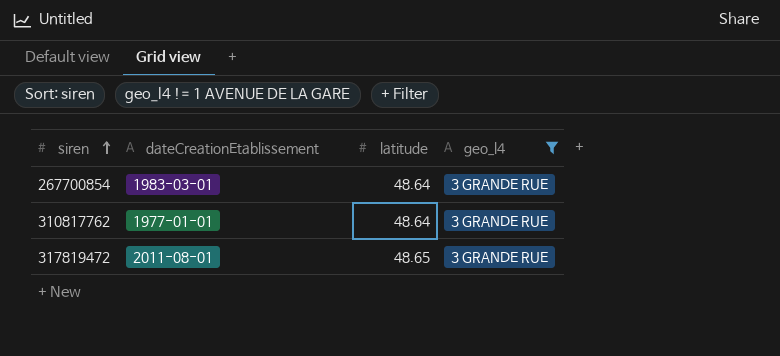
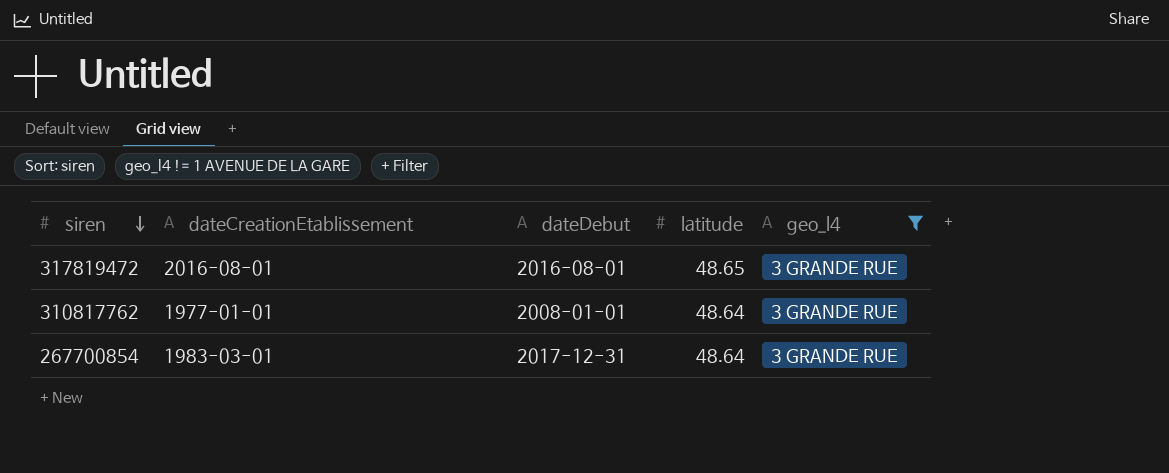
row order: siren ascending -> siren descending
column dateDebut | position: none -> 3
317819472 | dateCreationEtablissement: 2011-08-01 -> 2016-08-01

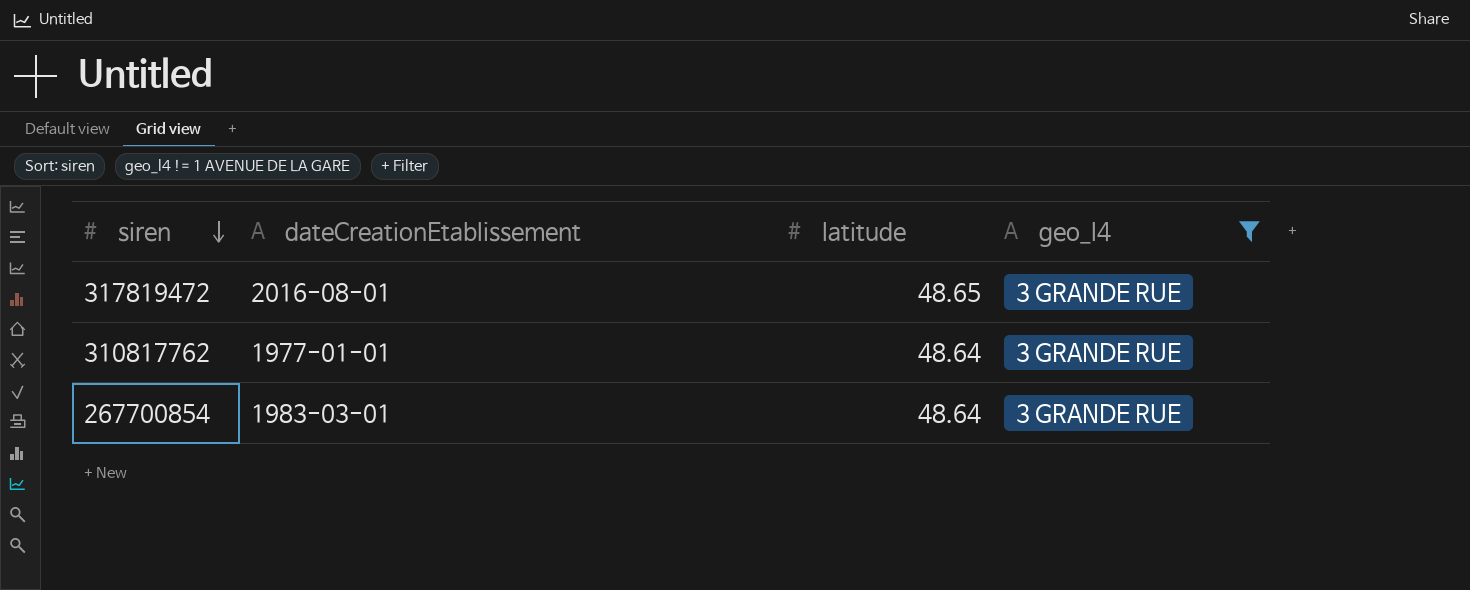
column dateDebut | position: 3 -> none

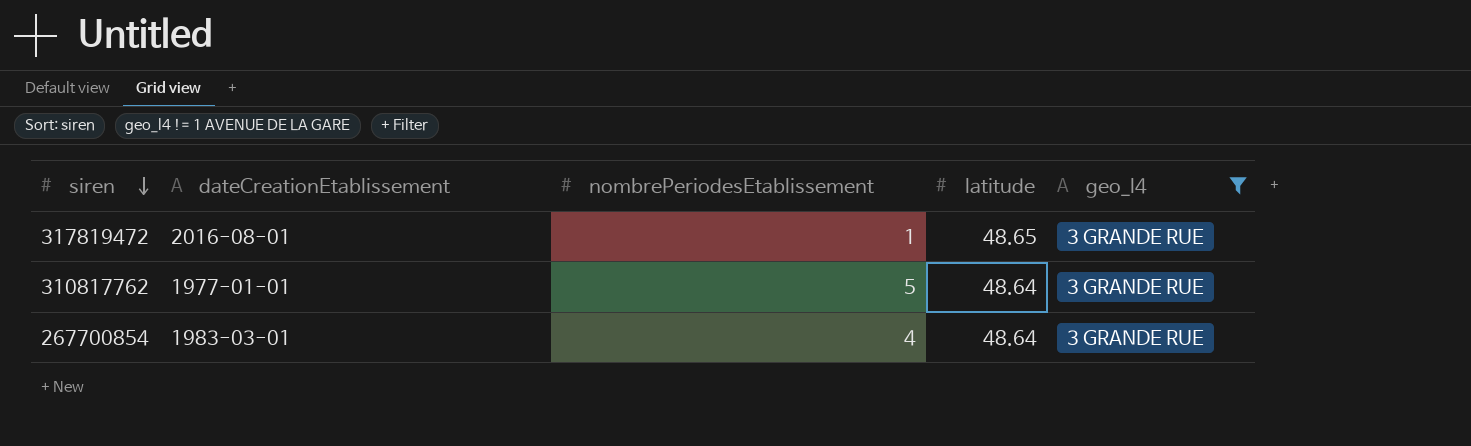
column nombrePeriodesEtablissement | position: none -> 3

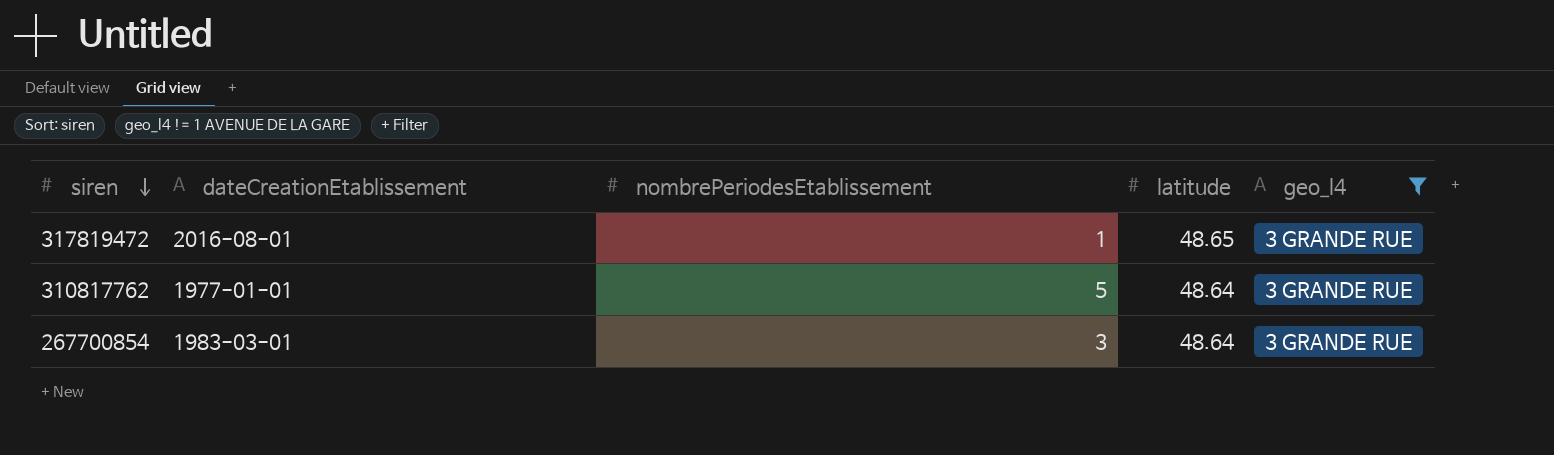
267700854 | nombrePeriodesEtablissement: 4 -> 3

